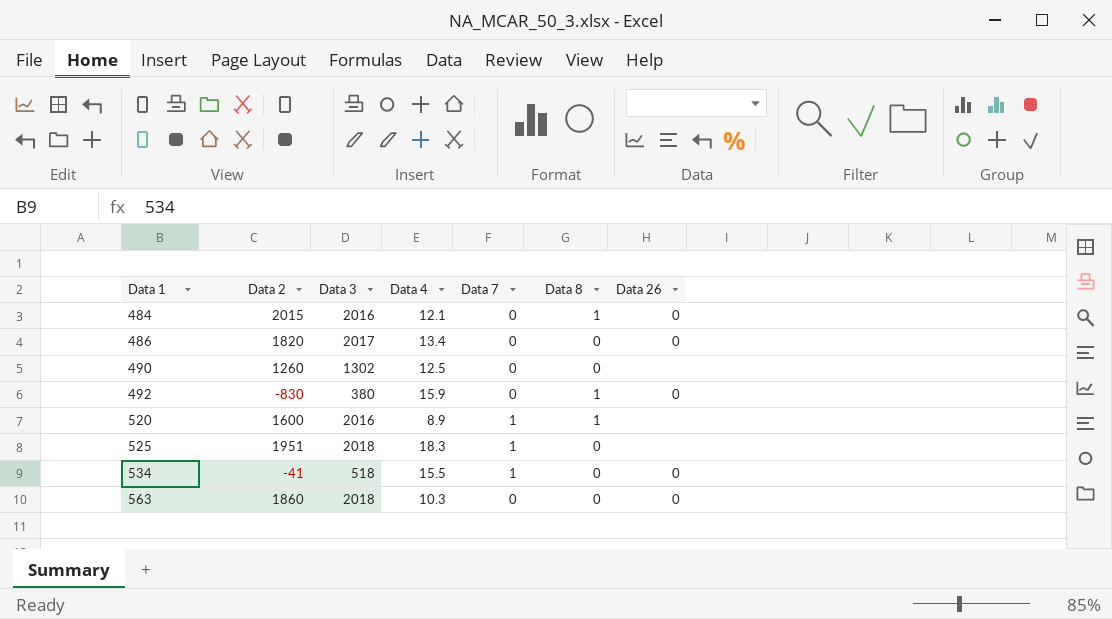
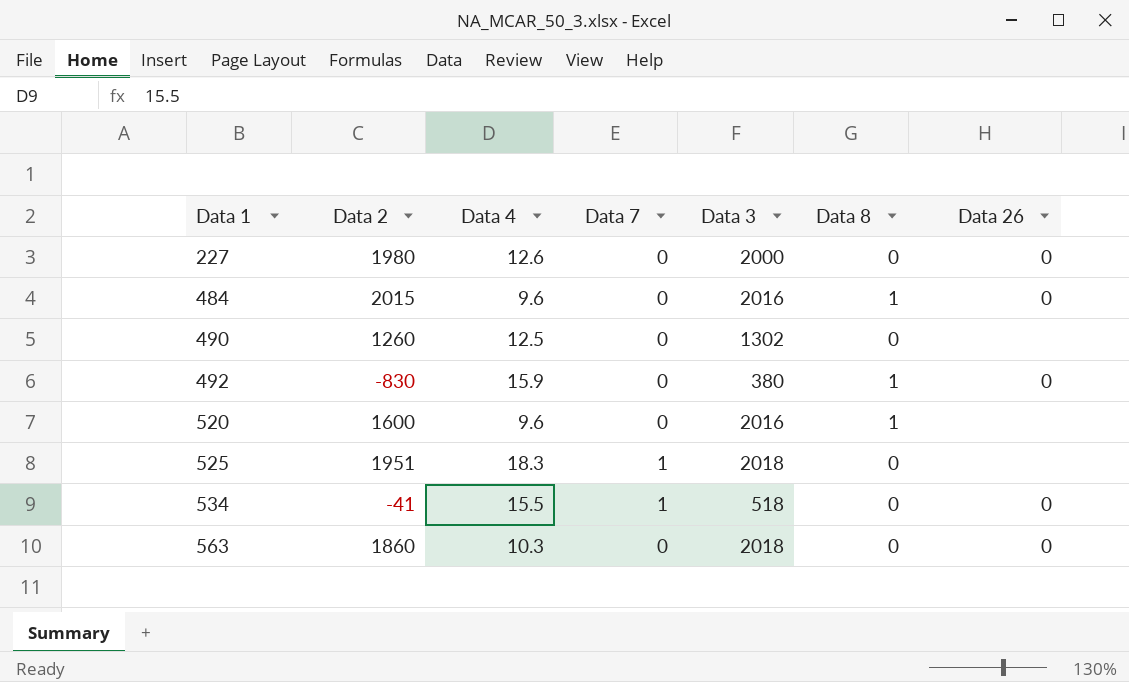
column Data 3 | position: 3 -> 5
row 486: 1820 | 2017 | 13.4 | 0 | 0 | 0 -> none
row 227: none -> 1980 | 12.6 | 0 | 2000 | 0 | 0
484 | Data 4: 12.1 -> 9.6
520 | Data 4: 8.9 -> 9.6
520 | Data 7: 1 -> 0

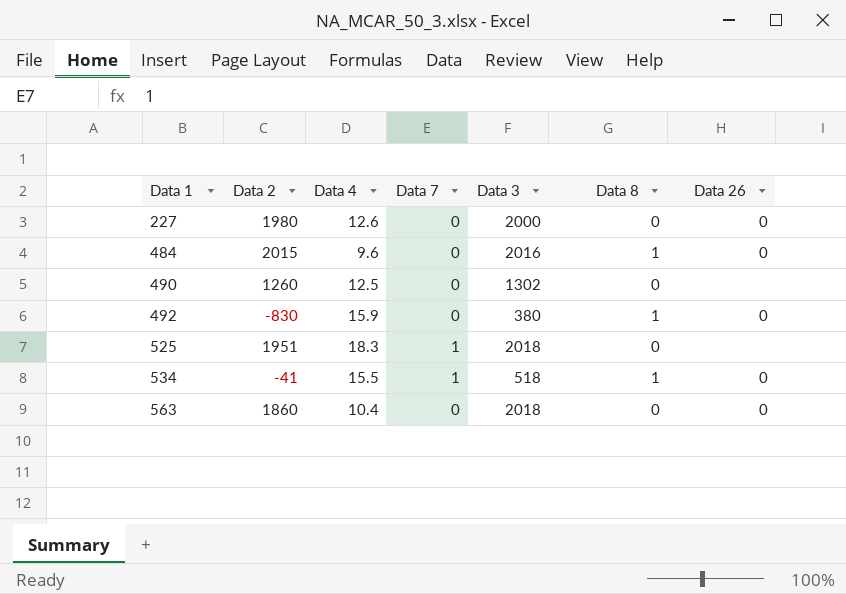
row 520: 1600 | 9.6 | 0 | 2016 | 1 | none -> none
534 | Data 8: 0 -> 1
563 | Data 4: 10.3 -> 10.4

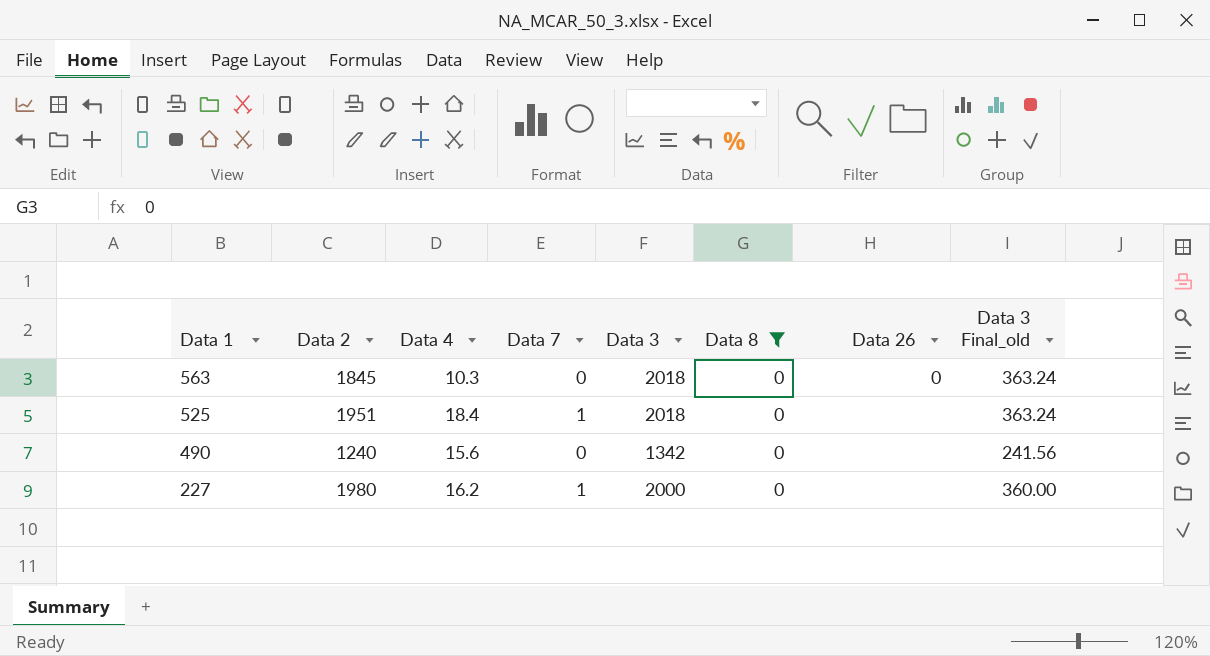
filter: none -> Data 8 = 0
row order: Data 1 ascending -> Data 1 descending
column Data 3 Final_old | formula: none -> [Data 3] * 0.18
563 | Data 2: 1860 -> 1845
563 | Data 4: 10.4 -> 10.3
525 | Data 4: 18.3 -> 18.4
490 | Data 2: 1260 -> 1240
490 | Data 4: 12.5 -> 15.6
490 | Data 3: 1302 -> 1342
227 | Data 4: 12.6 -> 16.2
227 | Data 7: 0 -> 1
227 | Data 26: 0 -> none

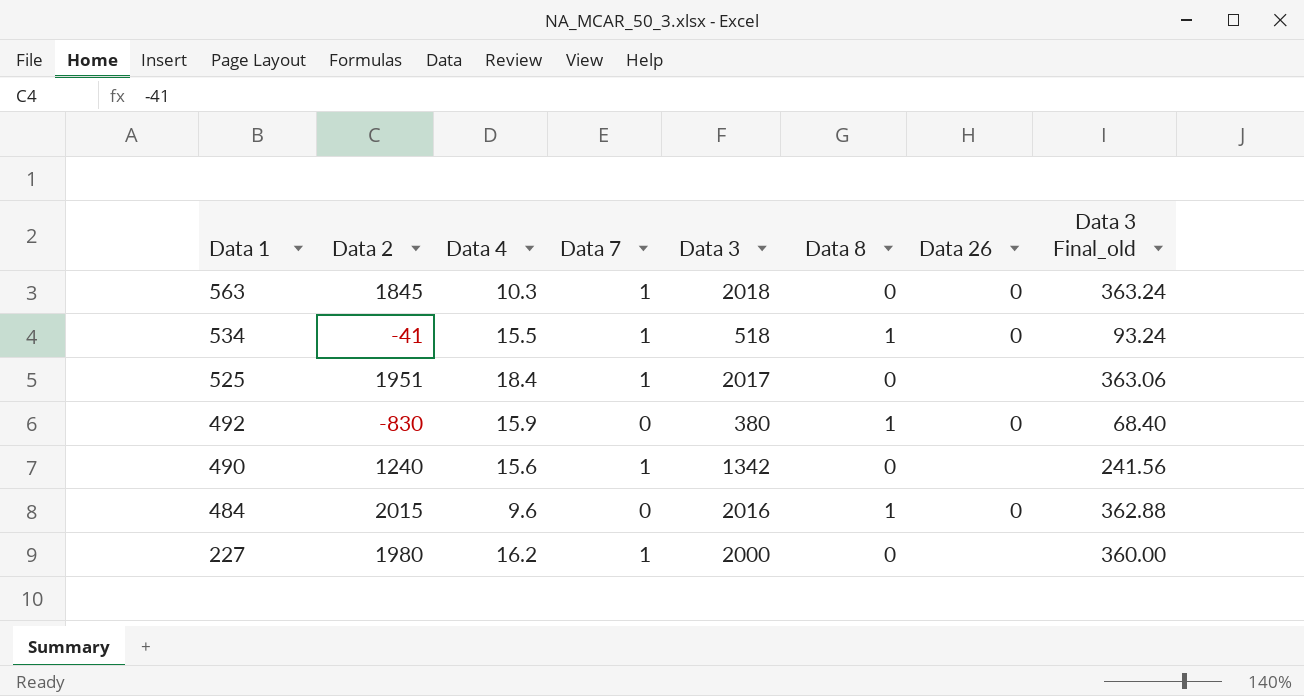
filter: Data 8 = 0 -> none
563 | Data 7: 0 -> 1
525 | Data 3: 2018 -> 2017
525 | Data 3 Final_old: 363.24 -> 363.06
490 | Data 7: 0 -> 1

